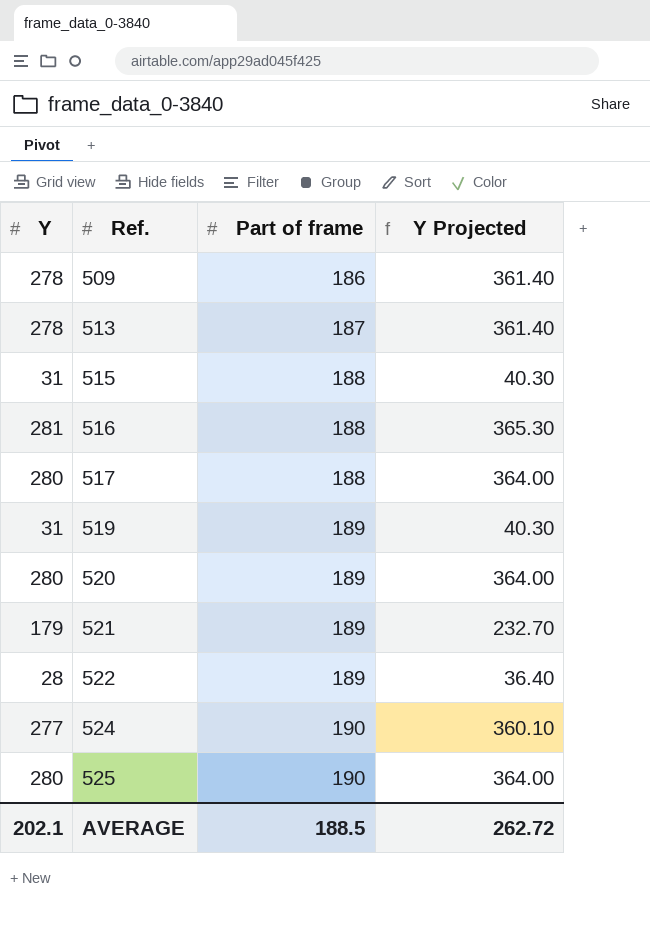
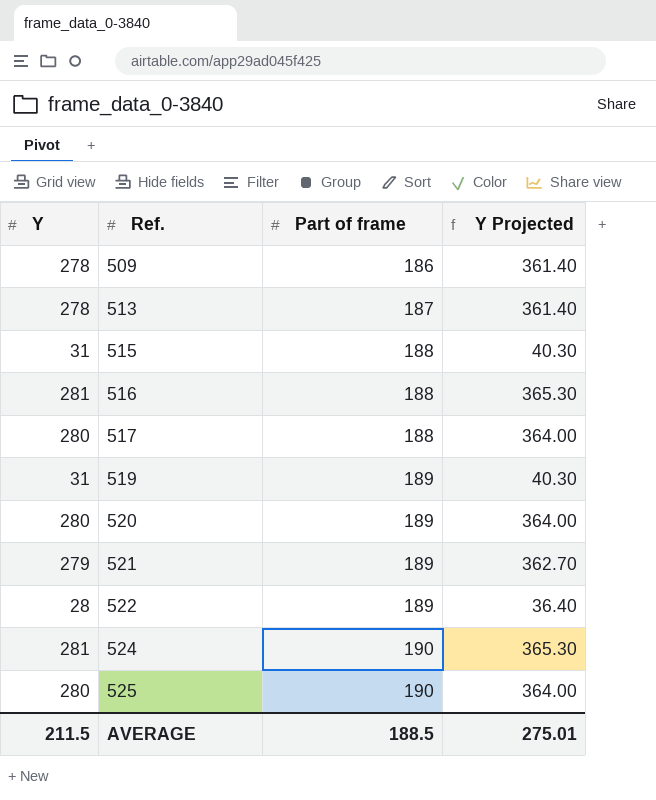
521 | Y: 179 -> 279
521 | Y Projected: 232.70 -> 362.70
524 | Y: 277 -> 281
524 | Y Projected: 360.10 -> 365.30
AVERAGE | Y: 202.1 -> 211.5
AVERAGE | Y Projected: 262.72 -> 275.01

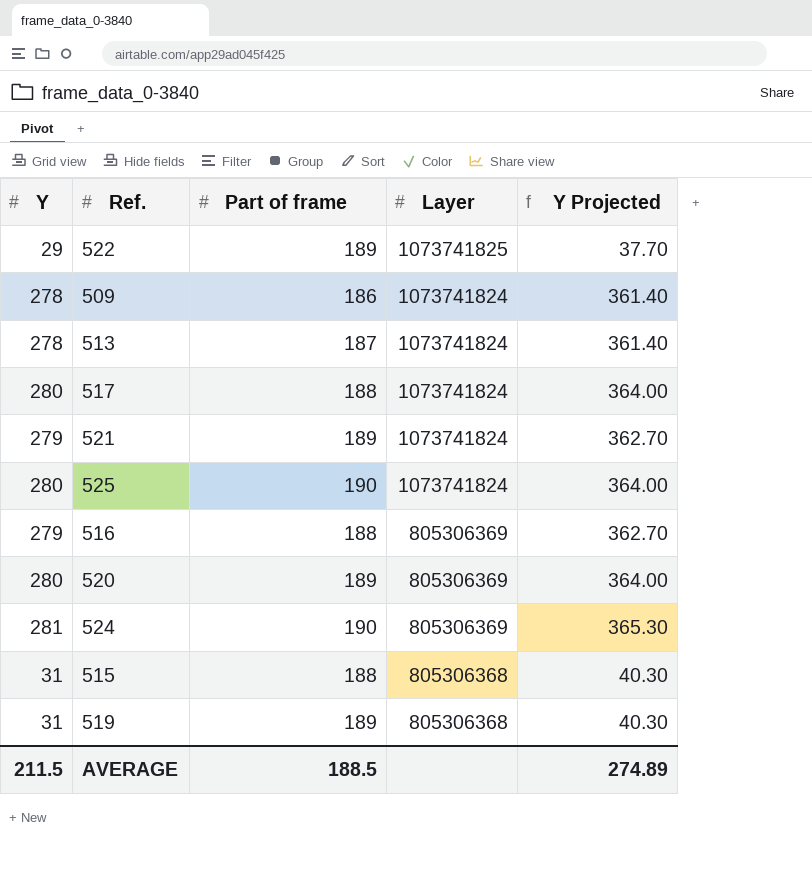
row order: Ref. ascending -> Layer descending
column Layer | position: none -> 4
522 | Y: 28 -> 29
522 | Y Projected: 36.40 -> 37.70
516 | Y: 281 -> 279
516 | Y Projected: 365.30 -> 362.70
AVERAGE | Y Projected: 275.01 -> 274.89

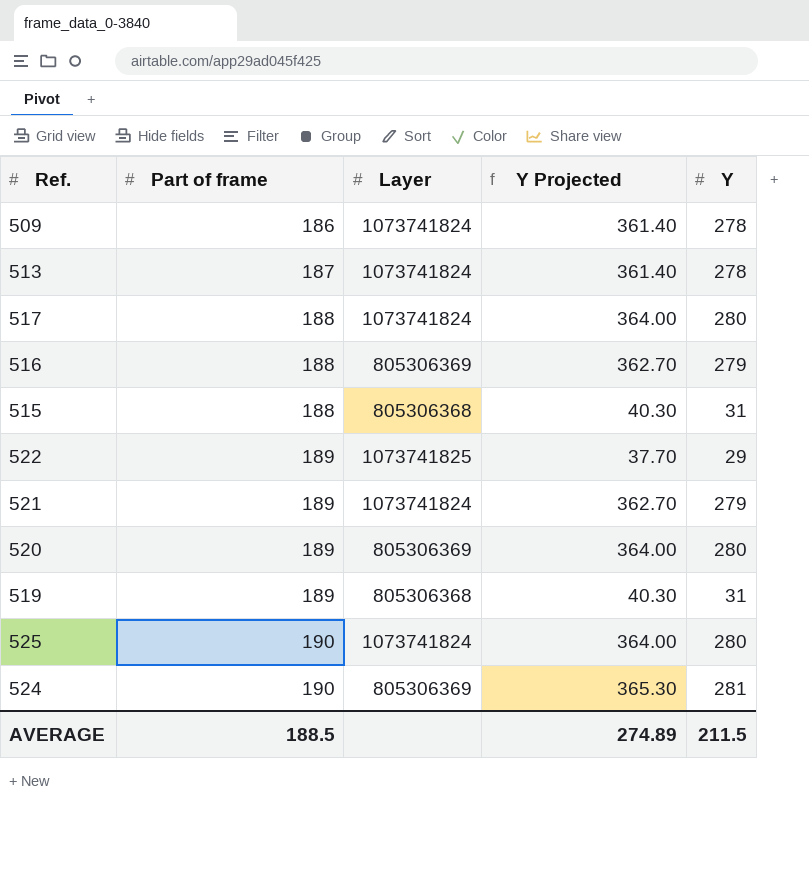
row order: Layer descending -> Part of frame ascending
column Y | position: 1 -> 5

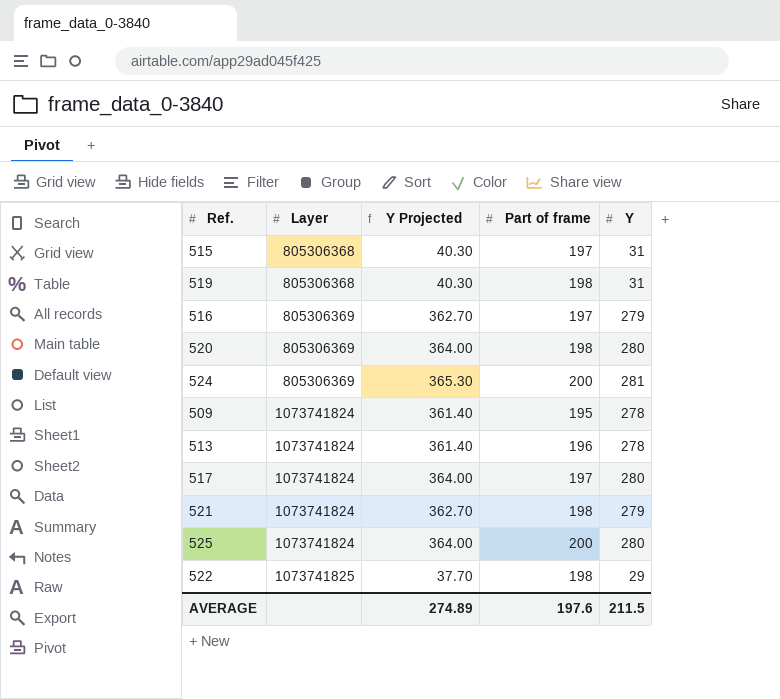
row order: Part of frame ascending -> Layer ascending
column Part of frame | position: 2 -> 4
515 | Part of frame: 188 -> 197
519 | Part of frame: 189 -> 198
516 | Part of frame: 188 -> 197
520 | Part of frame: 189 -> 198
524 | Part of frame: 190 -> 200
509 | Part of frame: 186 -> 195
513 | Part of frame: 187 -> 196
517 | Part of frame: 188 -> 197
521 | Part of frame: 189 -> 198
525 | Part of frame: 190 -> 200
522 | Part of frame: 189 -> 198
AVERAGE | Part of frame: 188.5 -> 197.6

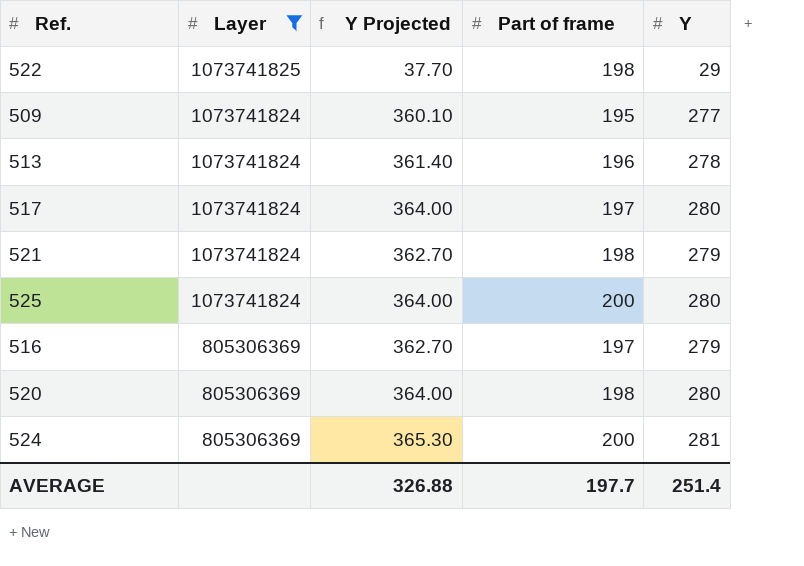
filter: none -> Layer != 805306368
row order: Layer ascending -> Layer descending
509 | Y Projected: 361.40 -> 360.10
509 | Y: 278 -> 277
AVERAGE | Y Projected: 274.89 -> 326.88
AVERAGE | Part of frame: 197.6 -> 197.7
AVERAGE | Y: 211.5 -> 251.4

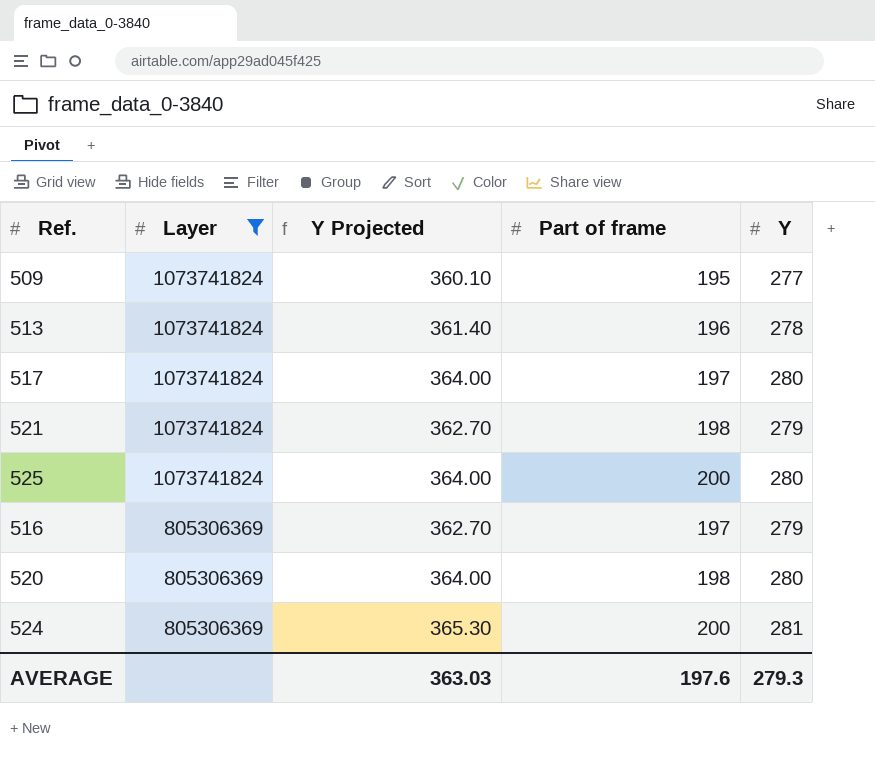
row 522: 1073741825 | 37.70 | 198 | 29 -> none
AVERAGE | Y Projected: 326.88 -> 363.03
AVERAGE | Part of frame: 197.7 -> 197.6
AVERAGE | Y: 251.4 -> 279.3

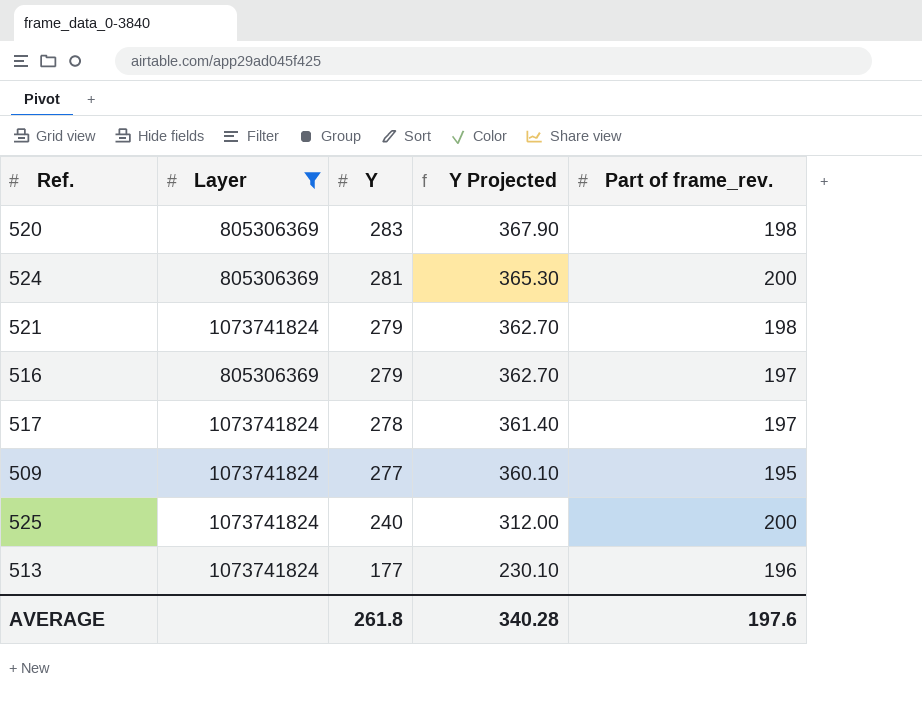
row order: Layer descending -> Y descending
column Y | position: 5 -> 3
column name: Part of frame -> Part of frame_rev.
520 | Y: 280 -> 283
520 | Y Projected: 364.00 -> 367.90
517 | Y: 280 -> 278
517 | Y Projected: 364.00 -> 361.40
525 | Y: 280 -> 240
525 | Y Projected: 364.00 -> 312.00
513 | Y: 278 -> 177
513 | Y Projected: 361.40 -> 230.10
AVERAGE | Y: 279.3 -> 261.8
AVERAGE | Y Projected: 363.03 -> 340.28

